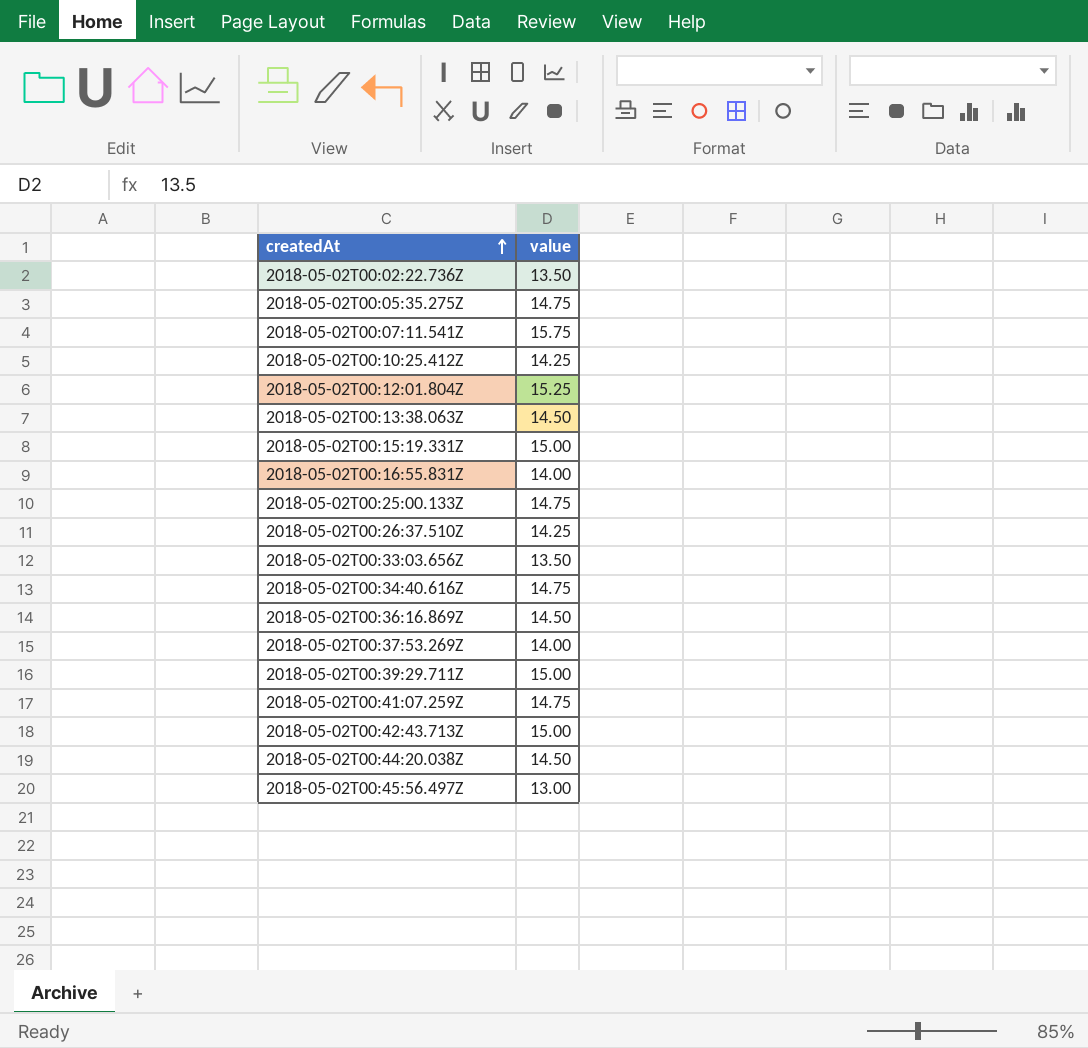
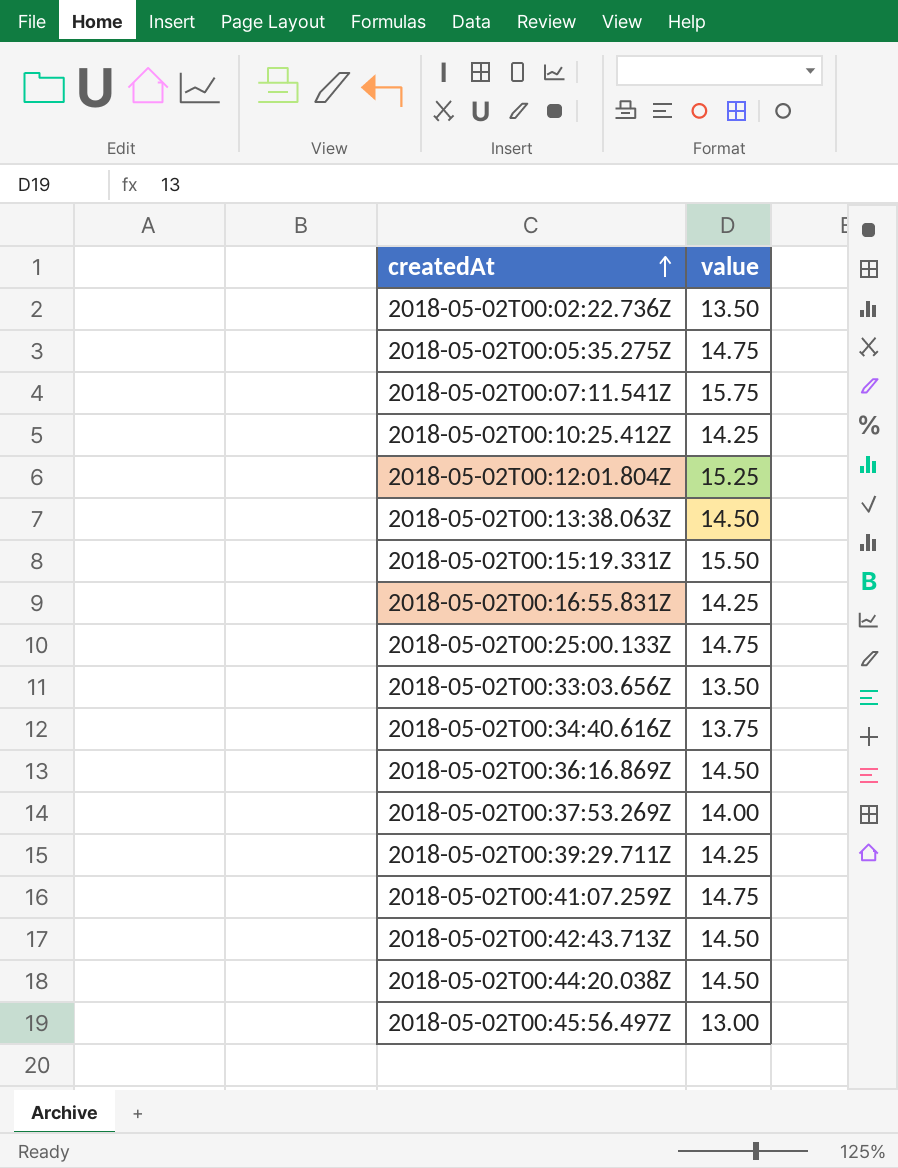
row 2018-05-02T00:26:37.510Z: 14.25 -> none
2018-05-02T00:15:19.331Z | value: 15.00 -> 15.50
2018-05-02T00:16:55.831Z | value: 14.00 -> 14.25
2018-05-02T00:34:40.616Z | value: 14.75 -> 13.75
2018-05-02T00:39:29.711Z | value: 15.00 -> 14.25
2018-05-02T00:42:43.713Z | value: 15.00 -> 14.50

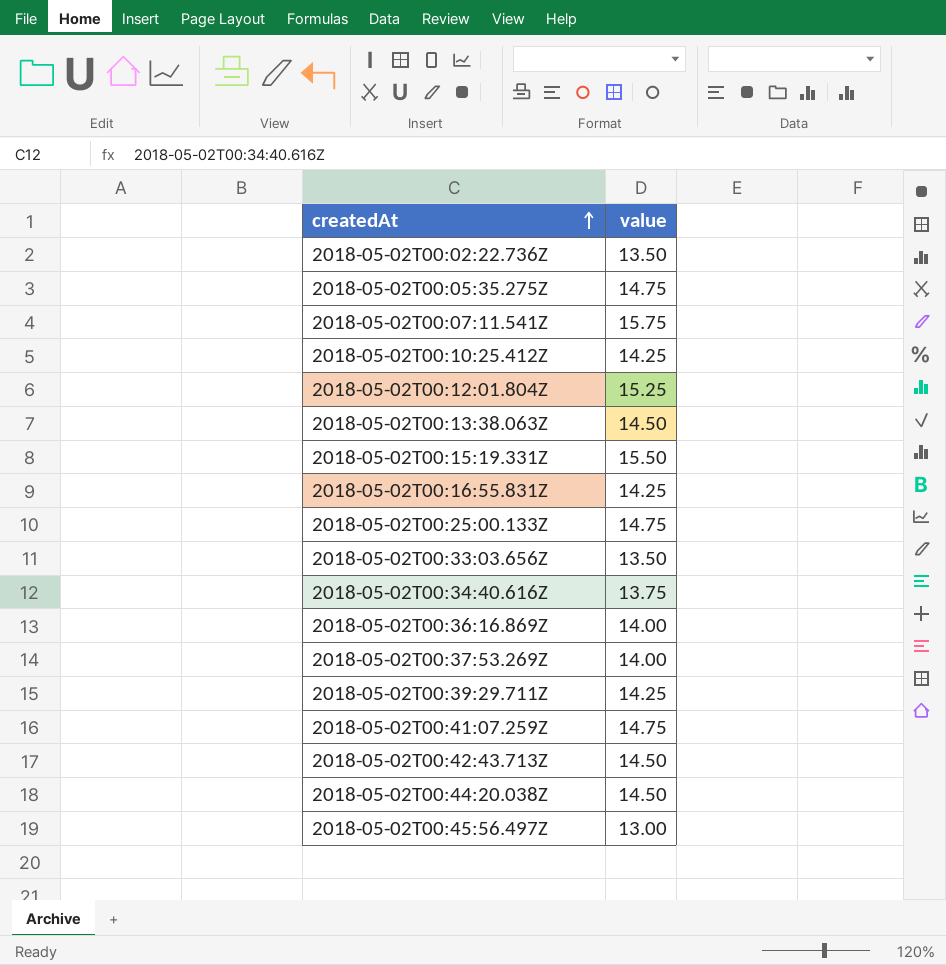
2018-05-02T00:36:16.869Z | value: 14.50 -> 14.00

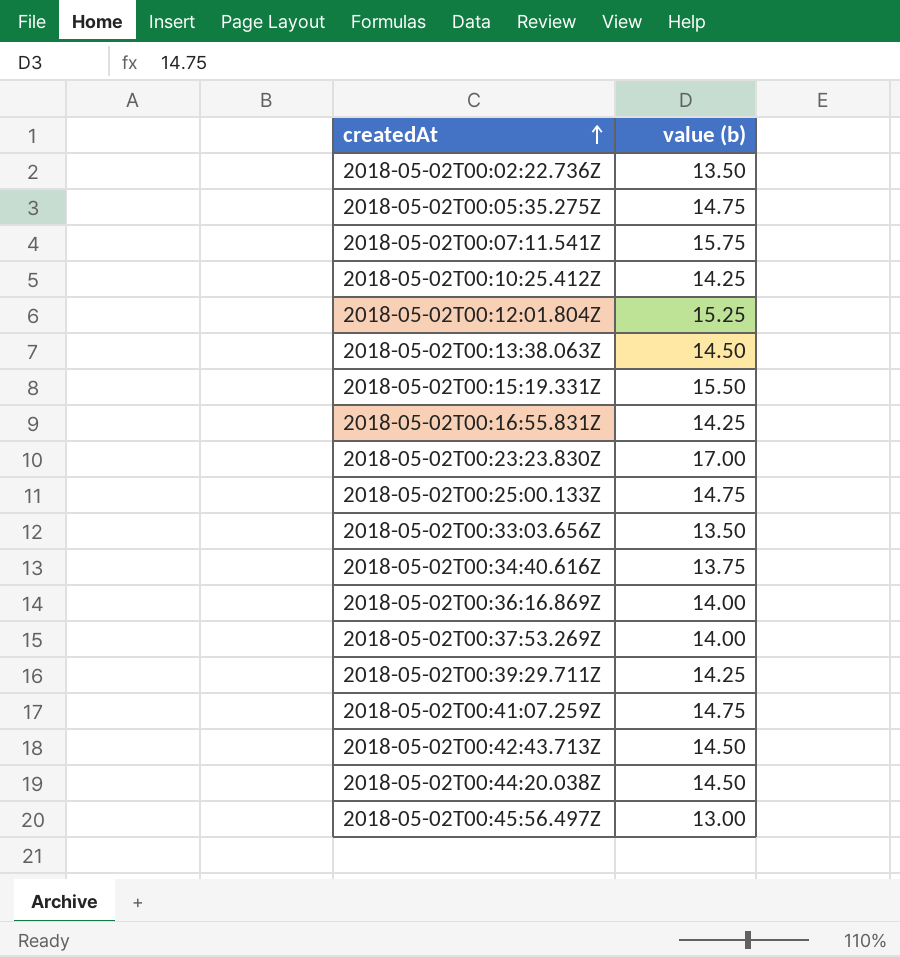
column name: value -> value (b)
row 2018-05-02T00:23:23.830Z: none -> 17.00

